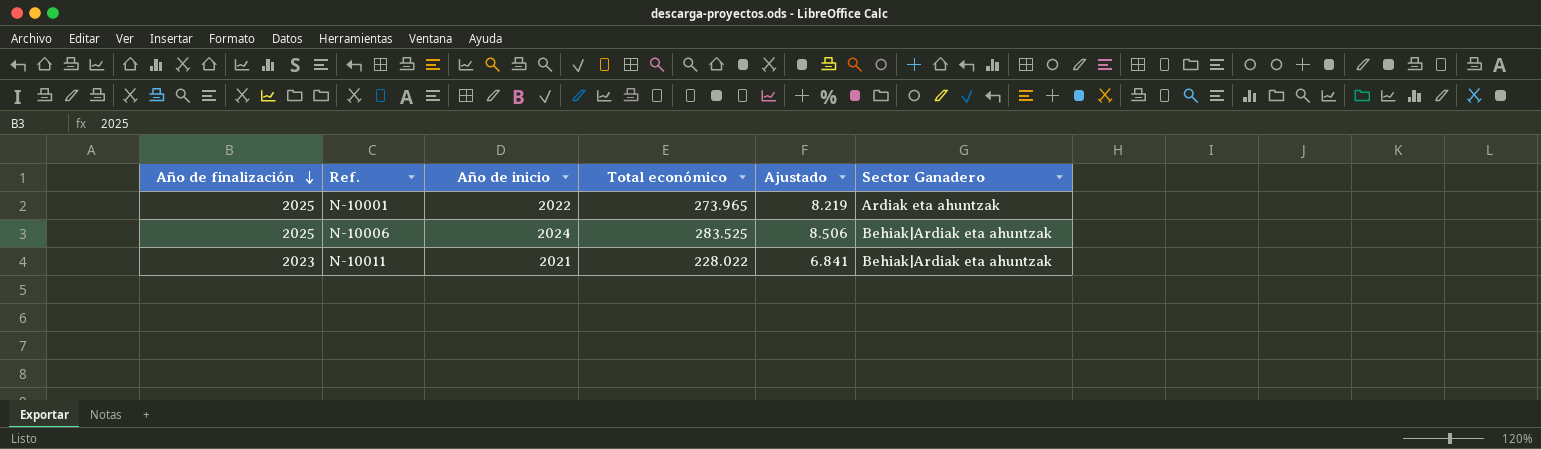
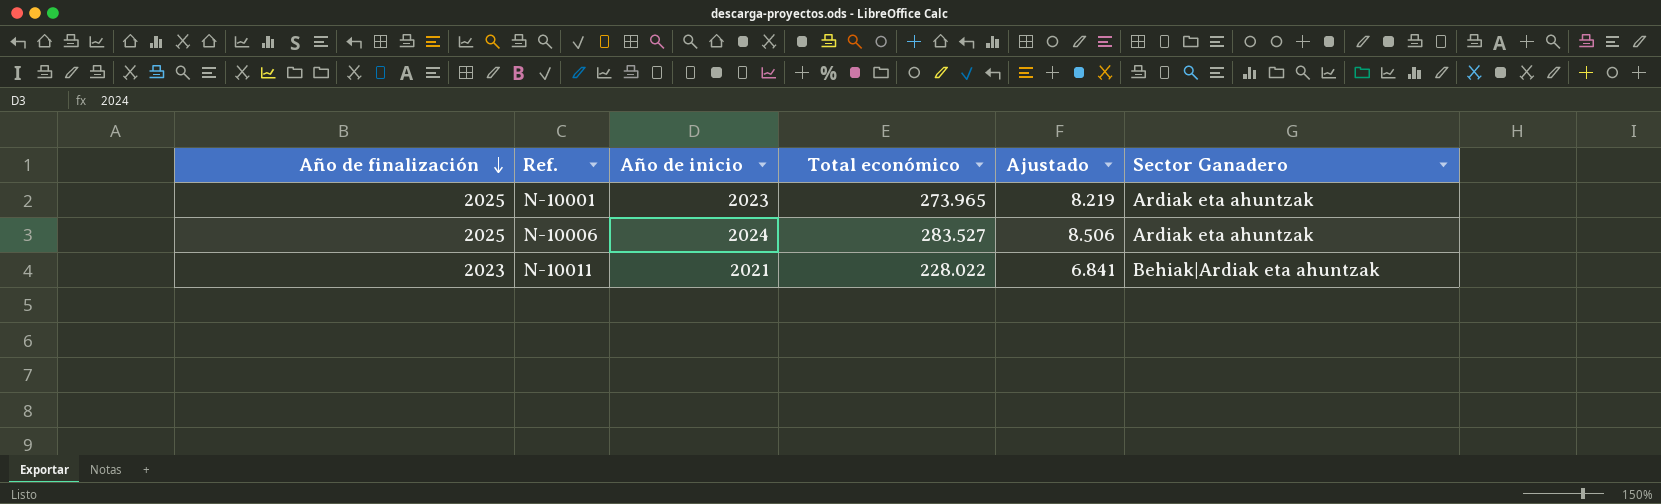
N-10001 | Año de inicio: 2022 -> 2023
N-10006 | Total económico: 283.525 -> 283.527
N-10006 | Sector Ganadero: Behiak|Ardiak eta ahuntzak -> Ardiak eta ahuntzak

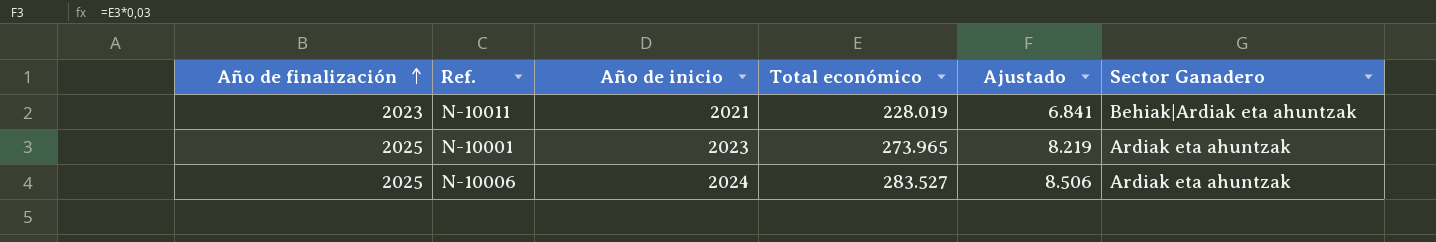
row order: Año de finalización descending -> Año de finalización ascending
N-10011 | Total económico: 228.022 -> 228.019

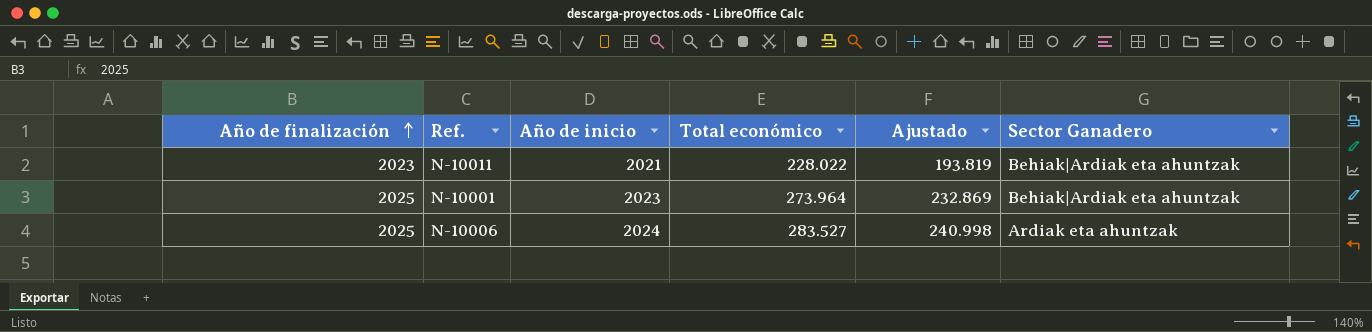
column Ajustado | formula: [Total económico] * 0,03 -> [Total económico] * 0,85
N-10011 | Total económico: 228.019 -> 228.022
N-10001 | Total económico: 273.965 -> 273.964
N-10001 | Sector Ganadero: Ardiak eta ahuntzak -> Behiak|Ardiak eta ahuntzak

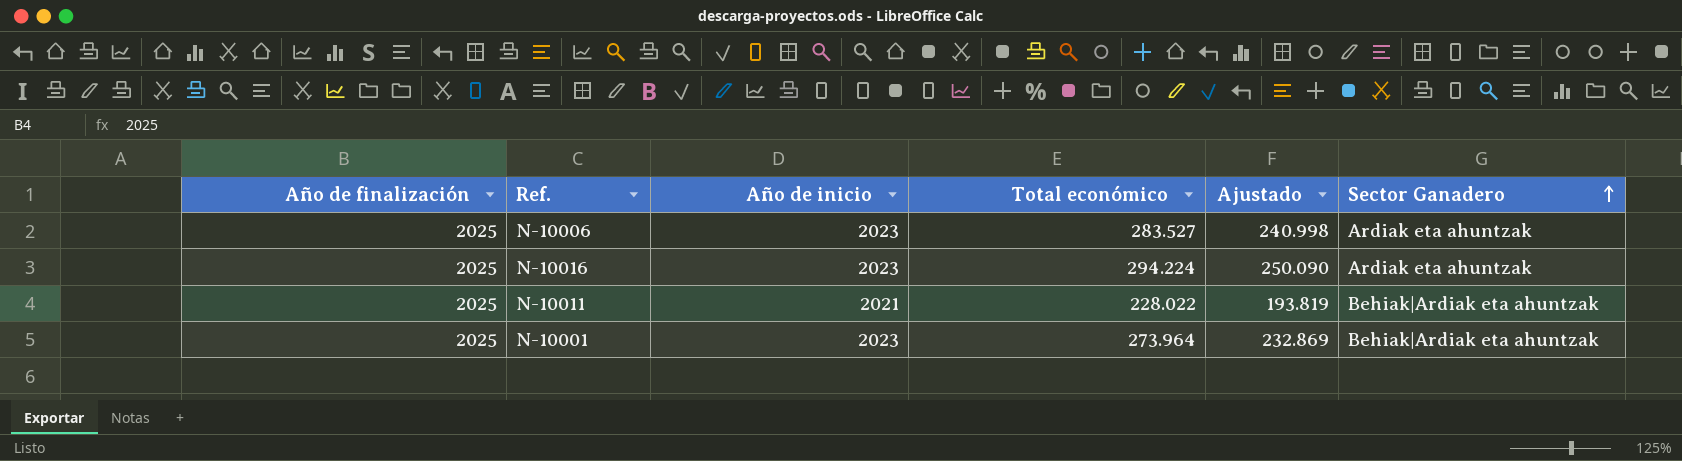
row order: Año de finalización ascending -> Sector Ganadero ascending
N-10006 | Año de inicio: 2024 -> 2023
row N-10016: none -> 2025 | 2023 | 294.224 | 250.090 | Ardiak eta ahuntzak
N-10011 | Año de finalización: 2023 -> 2025

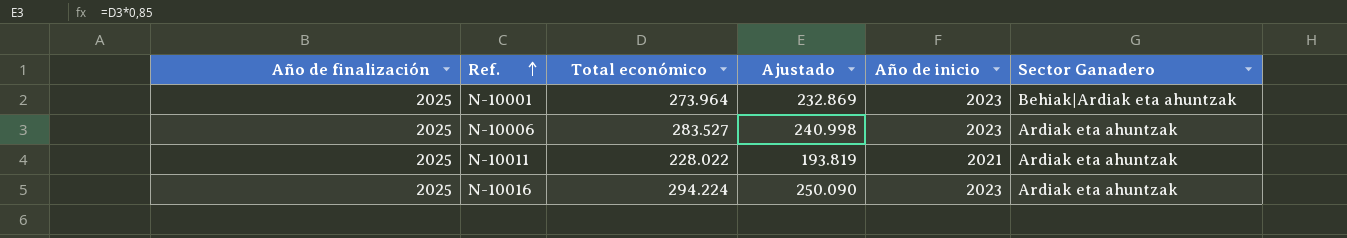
row order: Sector Ganadero ascending -> Ref. ascending
column Año de inicio | position: 3 -> 5
N-10011 | Sector Ganadero: Behiak|Ardiak eta ahuntzak -> Ardiak eta ahuntzak

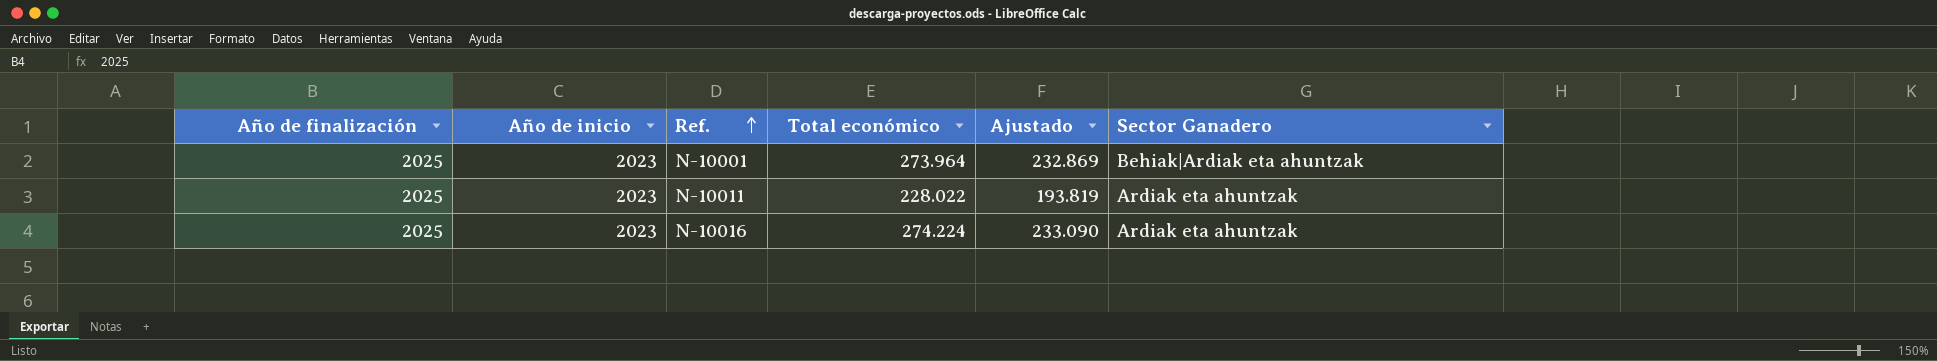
column Año de inicio | position: 5 -> 2
row N-10006: 2025 | 283.527 | 240.998 | 2023 | Ardiak eta ahuntzak -> none
N-10011 | Año de inicio: 2021 -> 2023
N-10016 | Total económico: 294.224 -> 274.224
N-10016 | Ajustado: 250.090 -> 233.090

